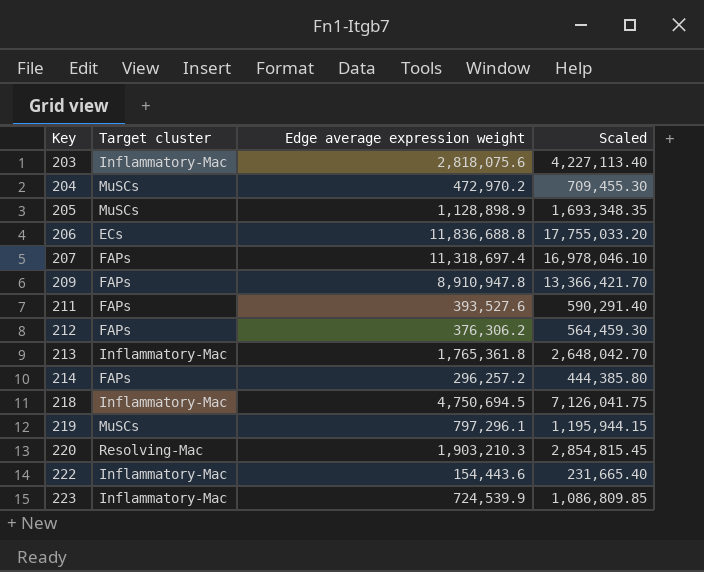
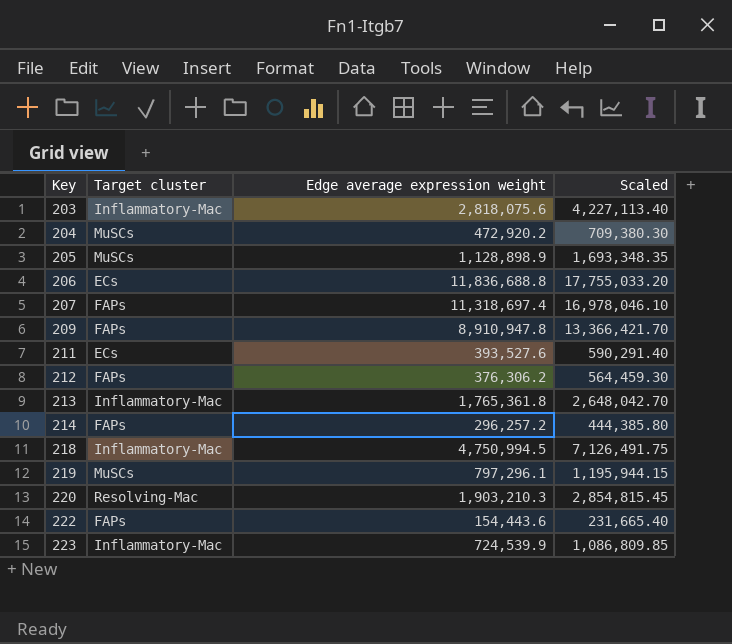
204 | Edge average expression weight: 472,970.2 -> 472,920.2
204 | Scaled: 709,455.30 -> 709,380.30
211 | Target cluster: FAPs -> ECs
218 | Edge average expression weight: 4,750,694.5 -> 4,750,994.5
218 | Scaled: 7,126,041.75 -> 7,126,491.75
222 | Target cluster: Inflammatory-Mac -> FAPs

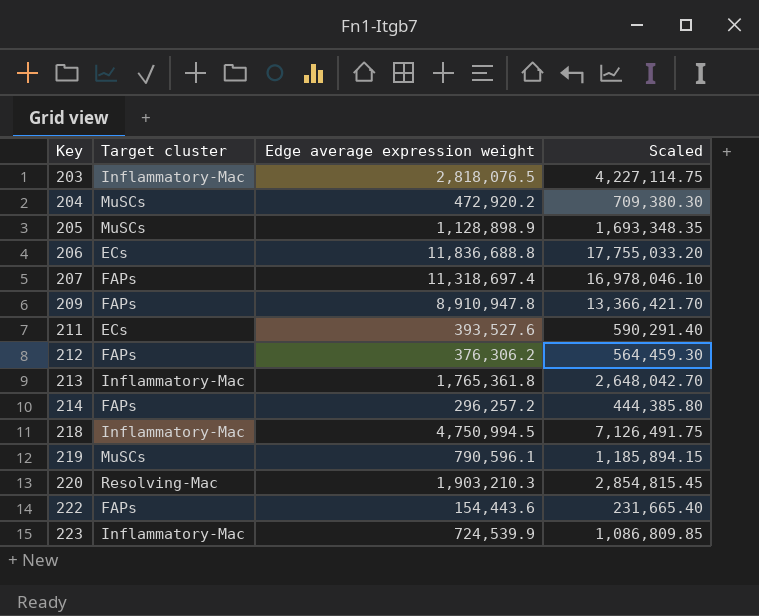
203 | Edge average expression weight: 2,818,075.6 -> 2,818,076.5
203 | Scaled: 4,227,113.40 -> 4,227,114.75
219 | Edge average expression weight: 797,296.1 -> 790,596.1
219 | Scaled: 1,195,944.15 -> 1,185,894.15

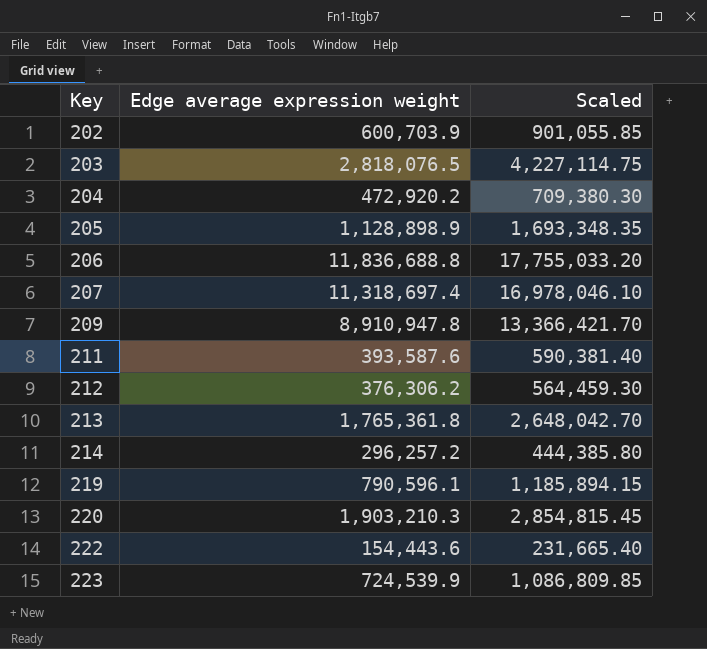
column Target cluster | position: 2 -> none
row 218: Inflammatory-Mac | 4,750,994.5 | 7,126,491.75 -> none
row 202: none -> 600,703.9 | 901,055.85
211 | Edge average expression weight: 393,527.6 -> 393,587.6
211 | Scaled: 590,291.40 -> 590,381.40

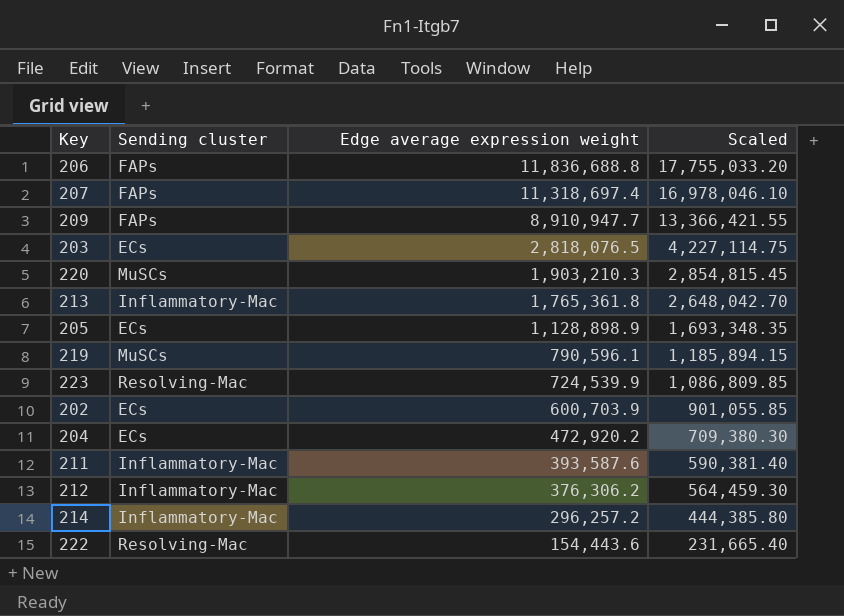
row order: Key ascending -> Edge average expression weight descending
column Sending cluster | position: none -> 2
209 | Edge average expression weight: 8,910,947.8 -> 8,910,947.7
209 | Scaled: 13,366,421.70 -> 13,366,421.55

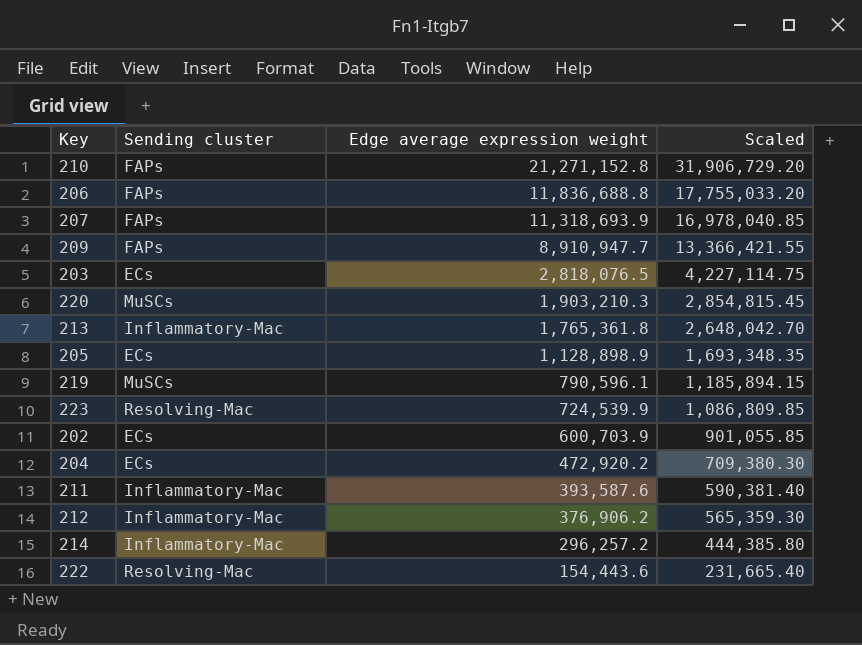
row 210: none -> FAPs | 21,271,152.8 | 31,906,729.20
207 | Edge average expression weight: 11,318,697.4 -> 11,318,693.9
207 | Scaled: 16,978,046.10 -> 16,978,040.85
212 | Edge average expression weight: 376,306.2 -> 376,906.2
212 | Scaled: 564,459.30 -> 565,359.30

